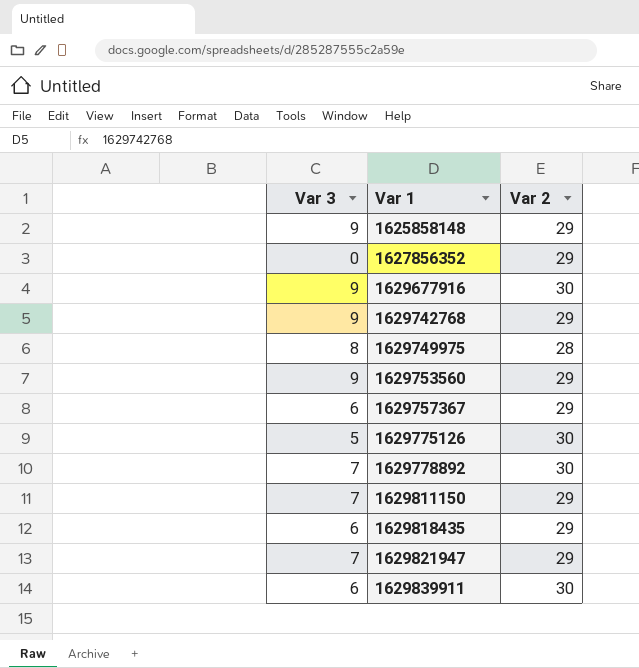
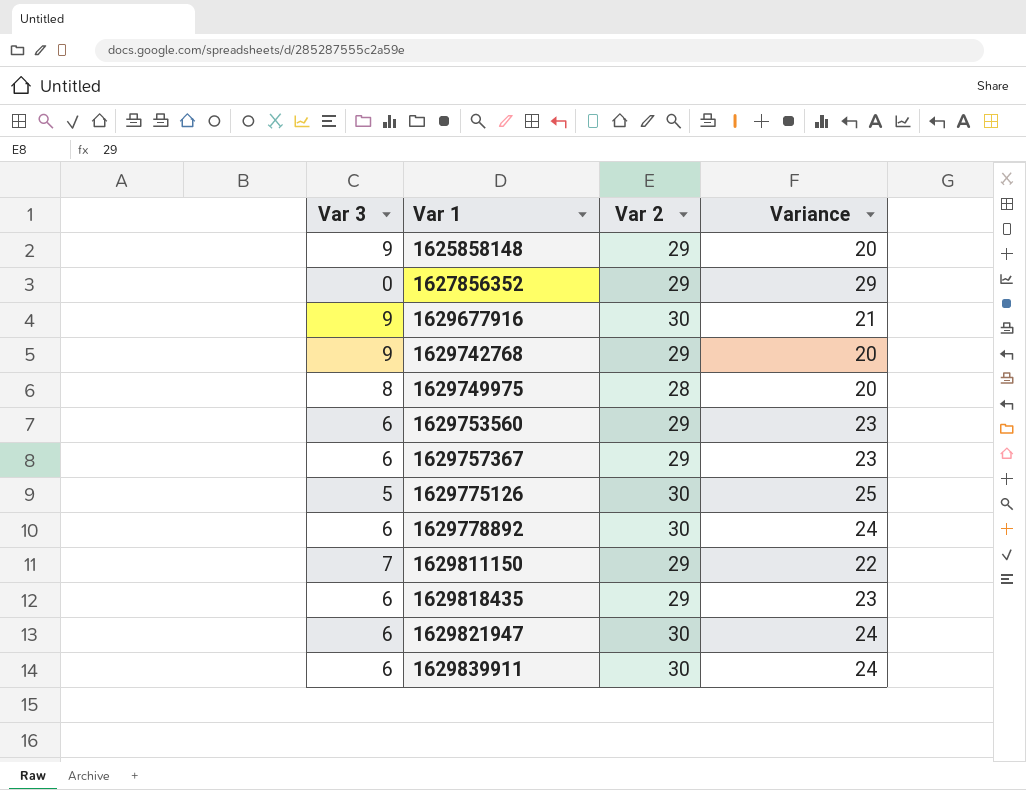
column Variance | formula: none -> [Var 2] - [Var 3]
1629753560 | Var 3: 9 -> 6
1629778892 | Var 3: 7 -> 6
1629821947 | Var 3: 7 -> 6
1629821947 | Var 2: 29 -> 30

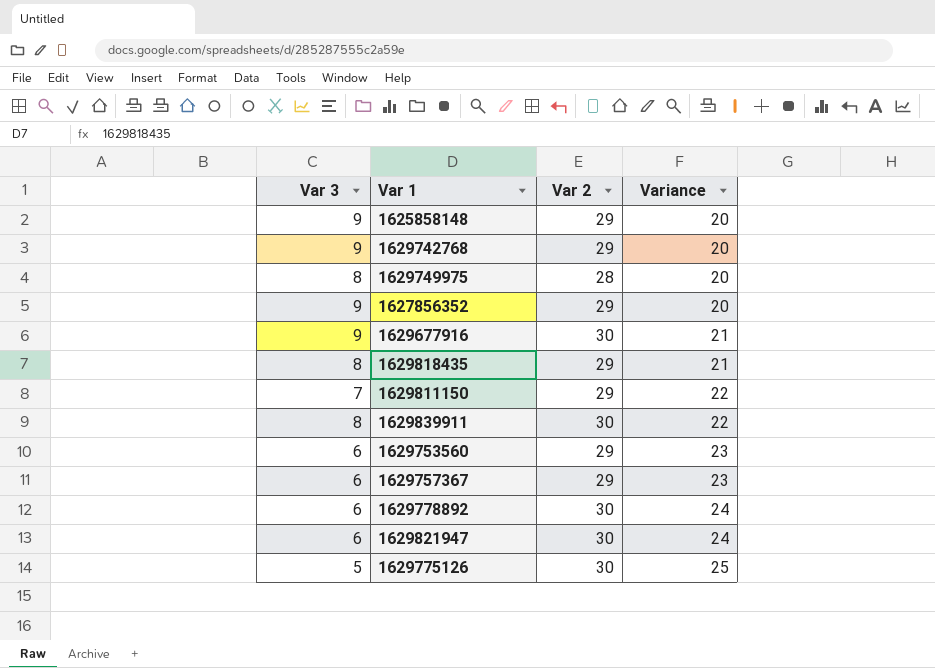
row order: Var 1 ascending -> Variance ascending
1627856352 | Var 3: 0 -> 9
1627856352 | Variance: 29 -> 20
1629818435 | Var 3: 6 -> 8
1629818435 | Variance: 23 -> 21
1629839911 | Var 3: 6 -> 8
1629839911 | Variance: 24 -> 22

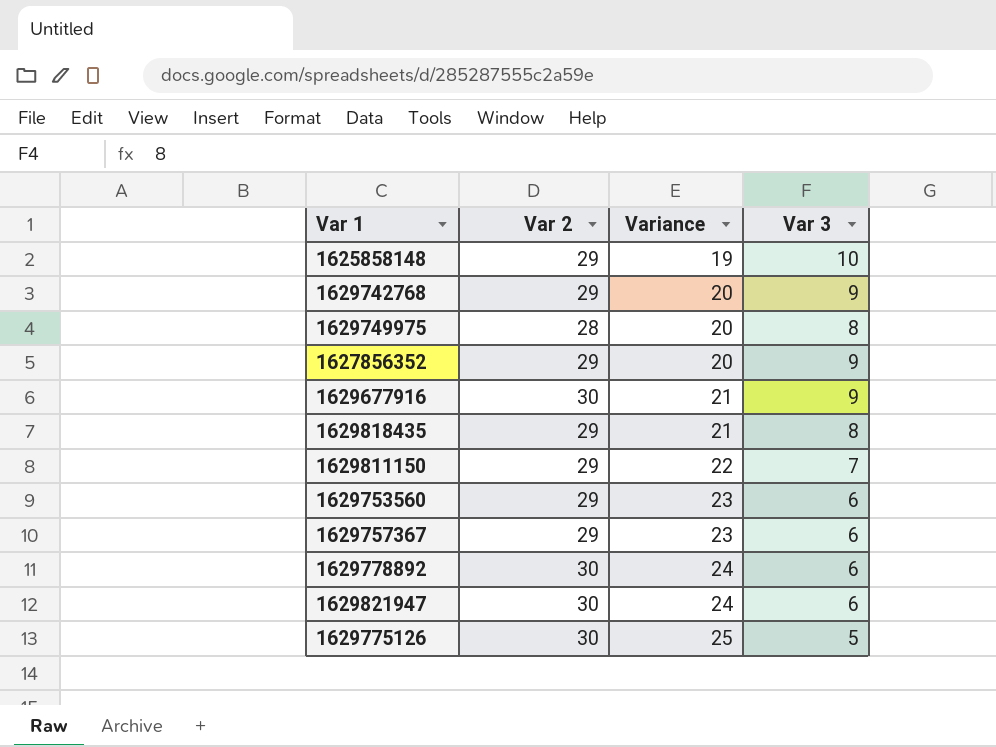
column Var 3 | position: 1 -> 4
row 1629839911: 8 | 30 | 22 -> none
1625858148 | Variance: 20 -> 19
1625858148 | Var 3: 9 -> 10

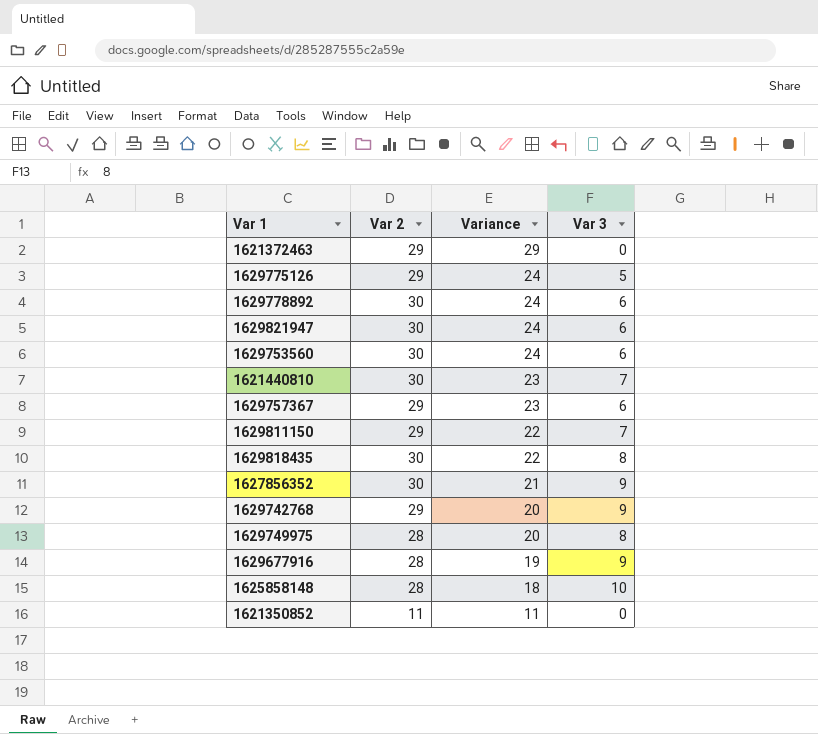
row order: Variance ascending -> Variance descending
row 1621372463: none -> 29 | 29 | 0
1629775126 | Var 2: 30 -> 29
1629775126 | Variance: 25 -> 24
1629753560 | Var 2: 29 -> 30
1629753560 | Variance: 23 -> 24
row 1621440810: none -> 30 | 23 | 7
1629818435 | Var 2: 29 -> 30
1629818435 | Variance: 21 -> 22
1627856352 | Var 2: 29 -> 30
1627856352 | Variance: 20 -> 21
1629677916 | Var 2: 30 -> 28
1629677916 | Variance: 21 -> 19
1625858148 | Var 2: 29 -> 28
1625858148 | Variance: 19 -> 18
row 1621350852: none -> 11 | 11 | 0

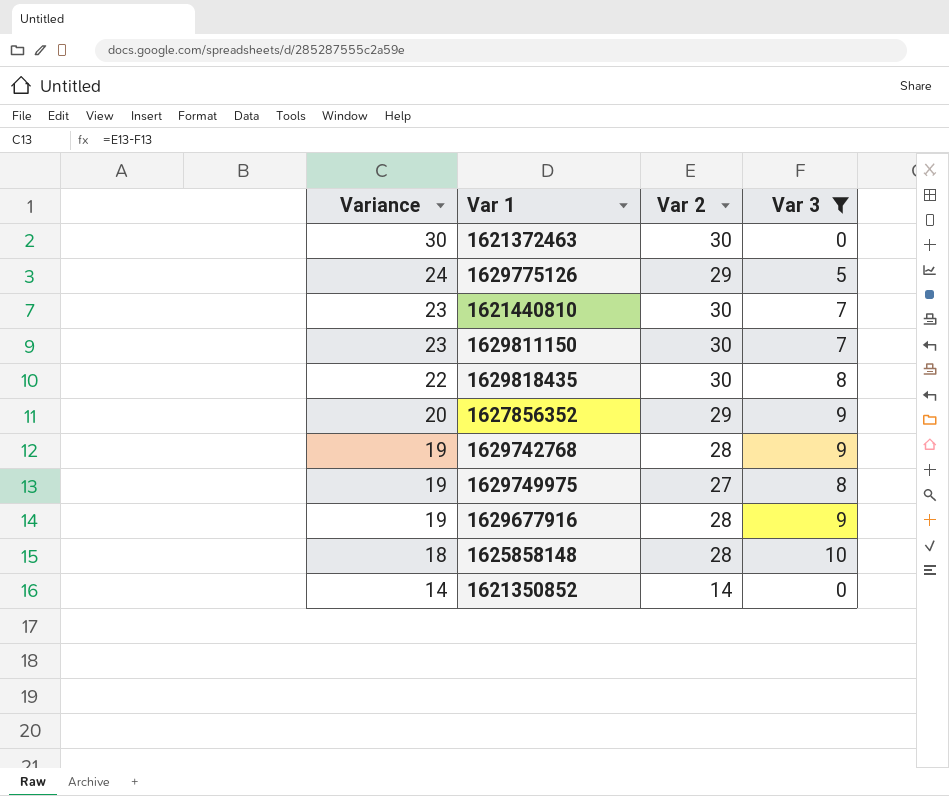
filter: none -> Var 3 != 6
column Variance | position: 3 -> 1
1621372463 | Variance: 29 -> 30
1621372463 | Var 2: 29 -> 30
1629811150 | Variance: 22 -> 23
1629811150 | Var 2: 29 -> 30
1627856352 | Variance: 21 -> 20
1627856352 | Var 2: 30 -> 29
1629742768 | Variance: 20 -> 19
1629742768 | Var 2: 29 -> 28
1629749975 | Variance: 20 -> 19
1629749975 | Var 2: 28 -> 27
1621350852 | Variance: 11 -> 14
1621350852 | Var 2: 11 -> 14

